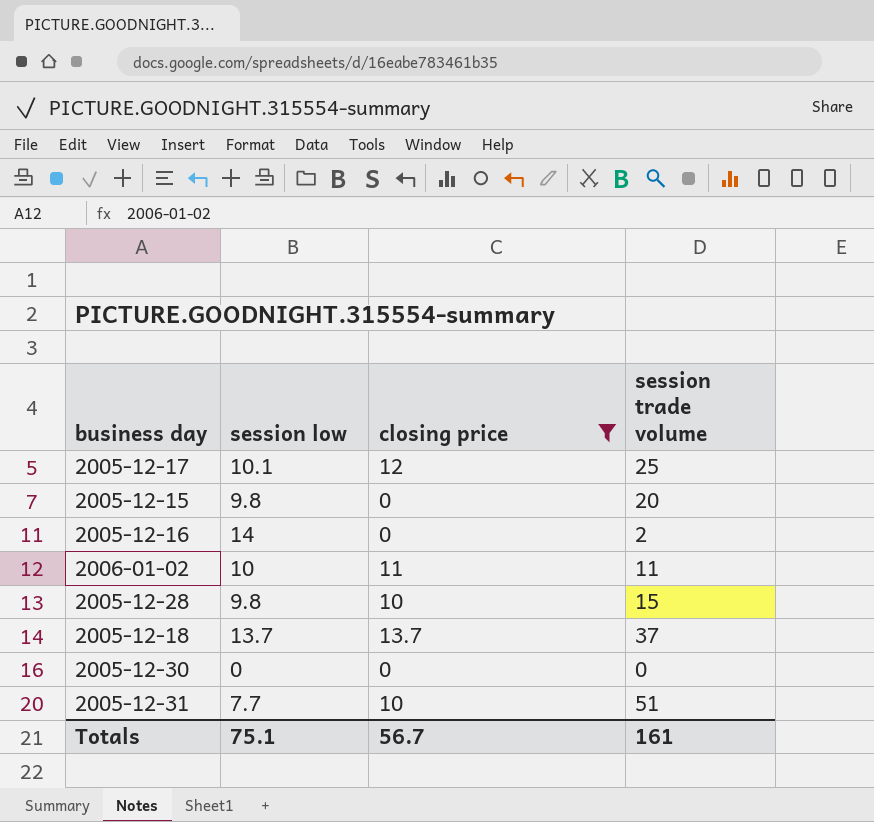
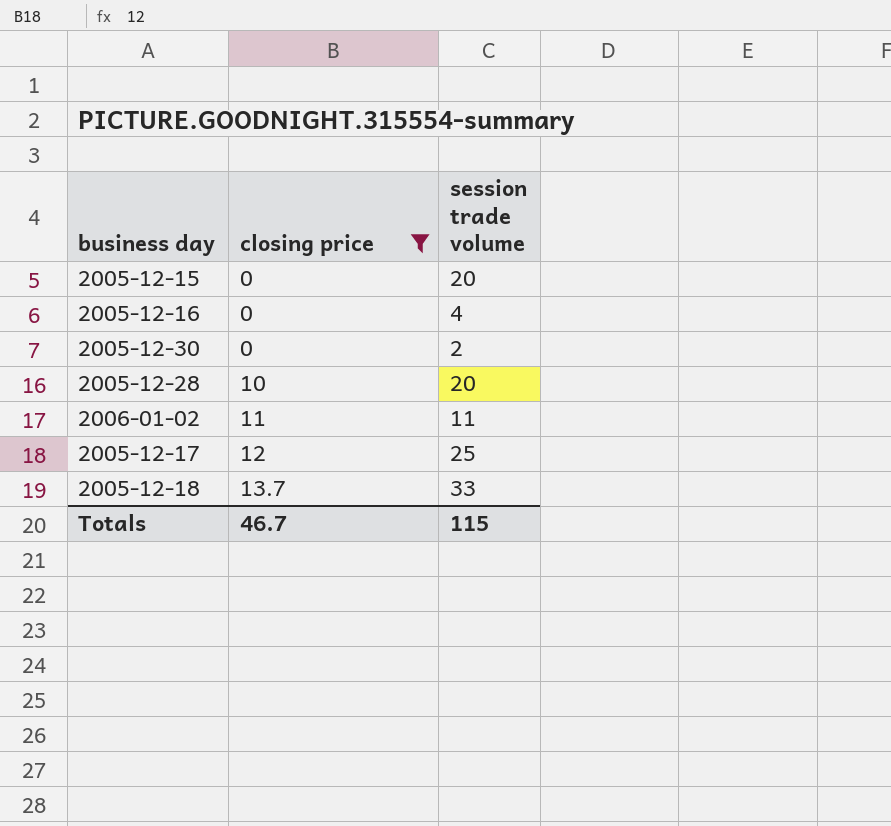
row order: none -> closing price ascending
column session low | position: 2 -> none
row 2005-12-31: 7.7 | 10 | 51 -> none
2005-12-16 | session trade volume: 2 -> 4
2005-12-30 | session trade volume: 0 -> 2
2005-12-28 | session trade volume: 15 -> 20
2005-12-18 | session trade volume: 37 -> 33
Totals | closing price: 56.7 -> 46.7
Totals | session trade volume: 161 -> 115

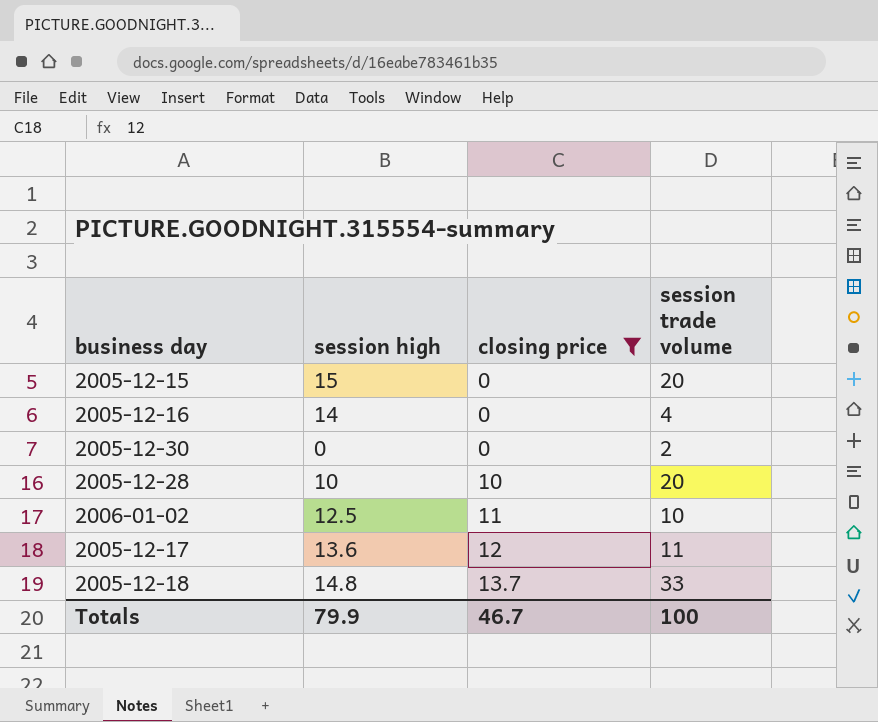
column session high | position: none -> 2
2006-01-02 | session trade volume: 11 -> 10
2005-12-17 | session trade volume: 25 -> 11
Totals | session trade volume: 115 -> 100

